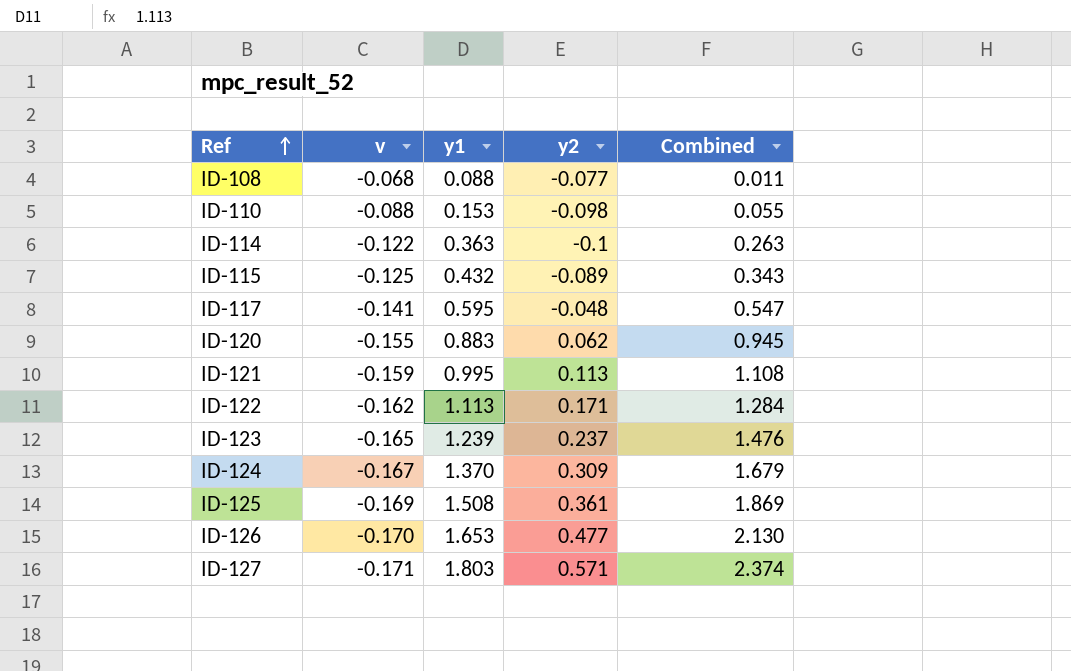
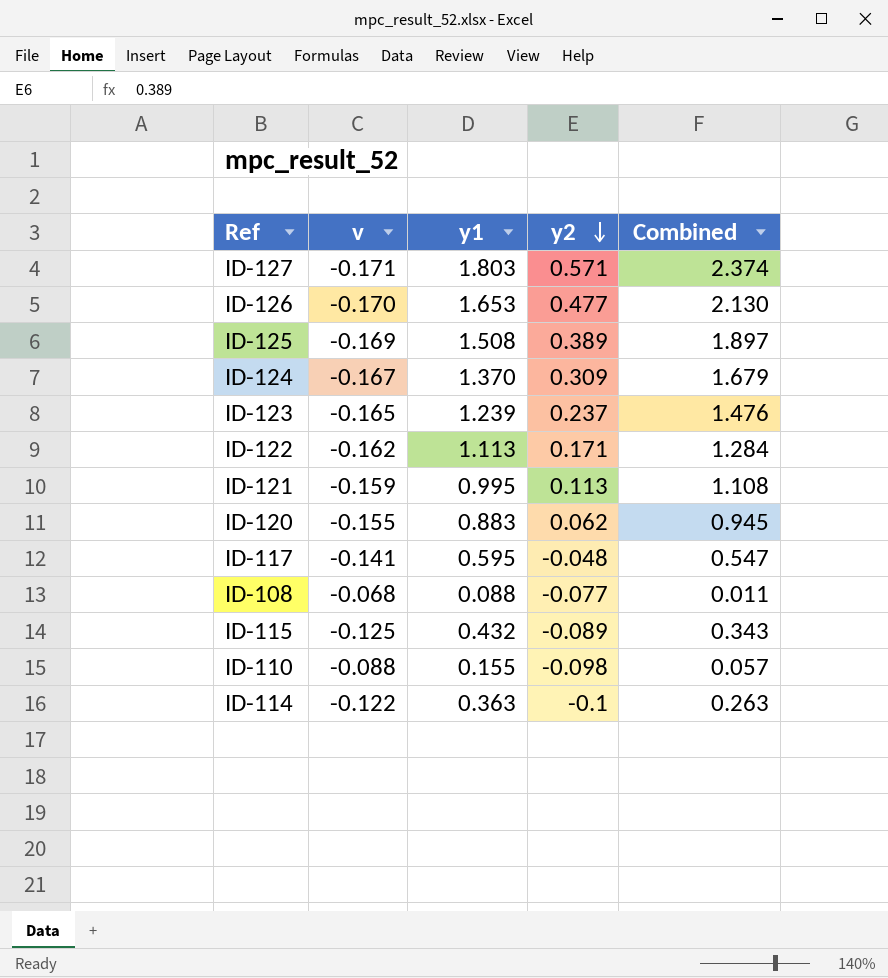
row order: Ref ascending -> y2 descending
ID-125 | y2: 0.361 -> 0.389
ID-125 | Combined: 1.869 -> 1.897
ID-110 | y1: 0.153 -> 0.155
ID-110 | Combined: 0.055 -> 0.057

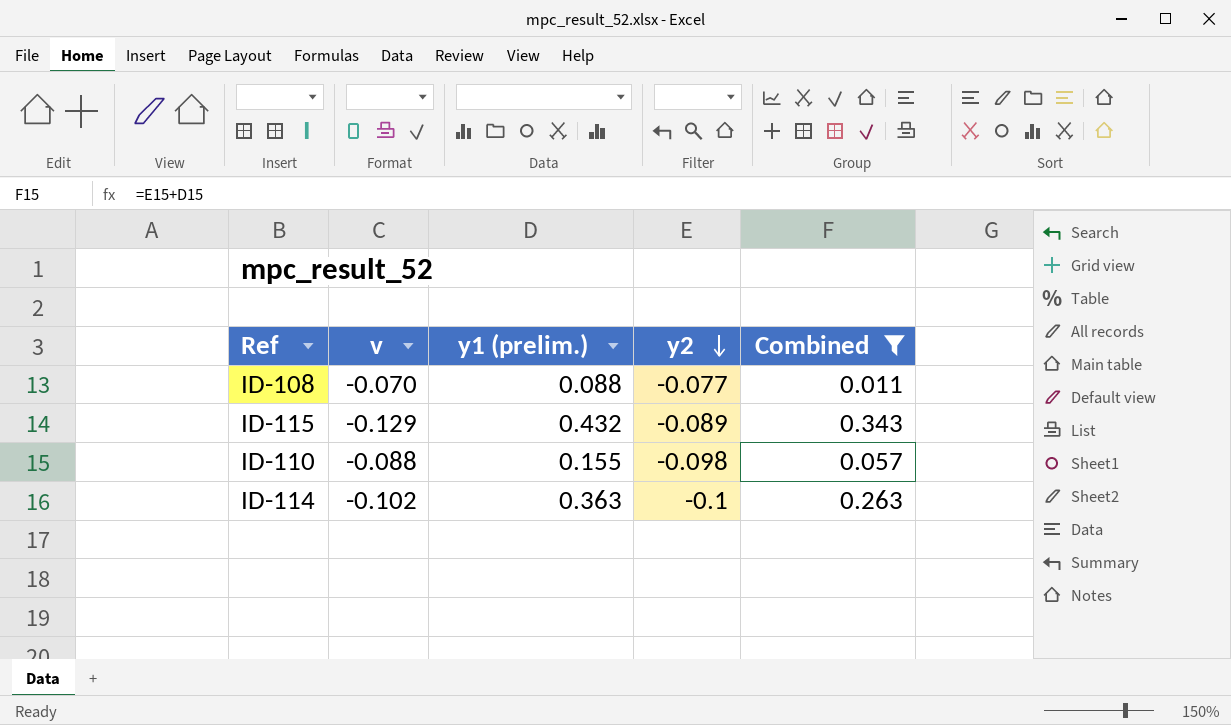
filter: none -> Combined <= 0.343
column name: y1 -> y1 (prelim.)
ID-108 | v: -0.068 -> -0.070
ID-115 | v: -0.125 -> -0.129
ID-114 | v: -0.122 -> -0.102

